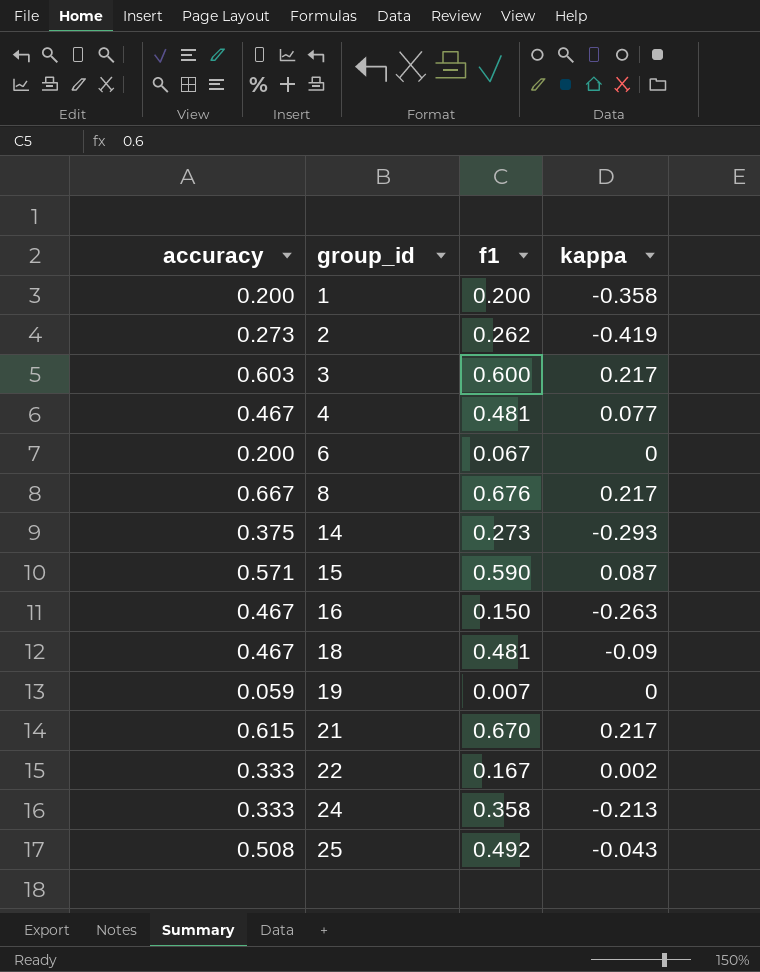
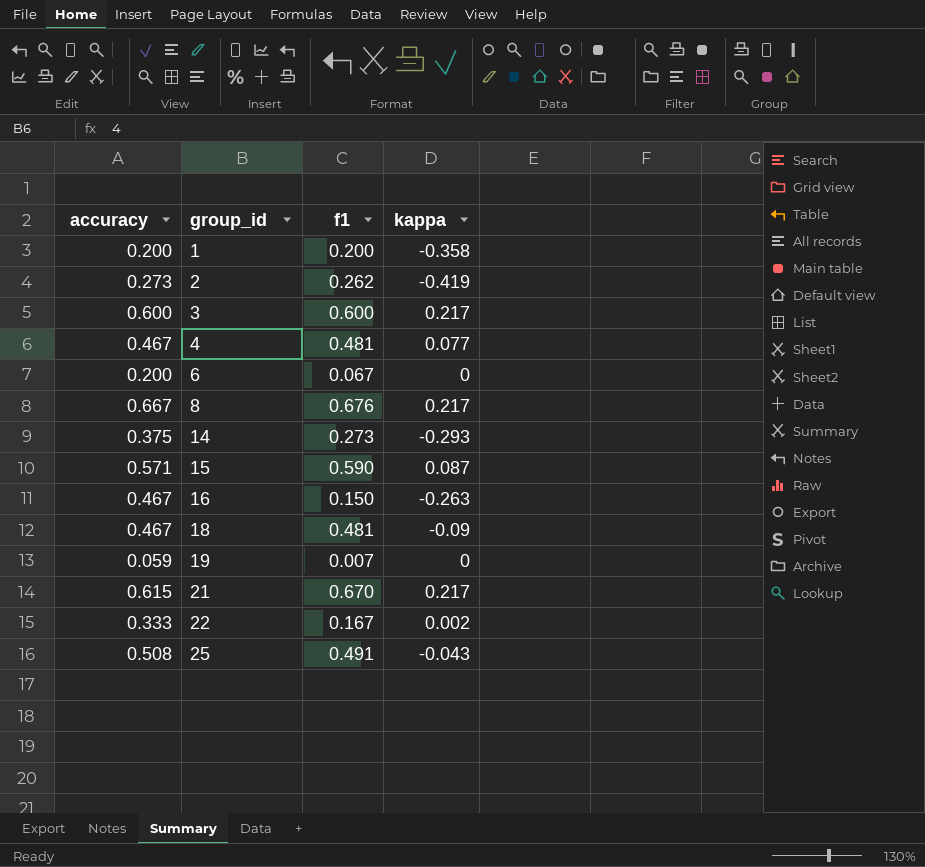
row 24: 0.333 | 0.358 | -0.213 -> none
3 | accuracy: 0.603 -> 0.600
25 | f1: 0.492 -> 0.491

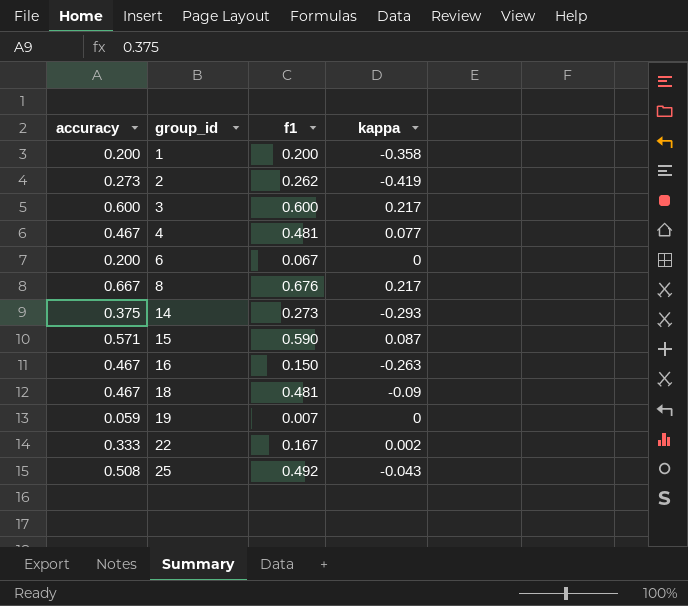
row 21: 0.615 | 0.670 | 0.217 -> none
25 | f1: 0.491 -> 0.492

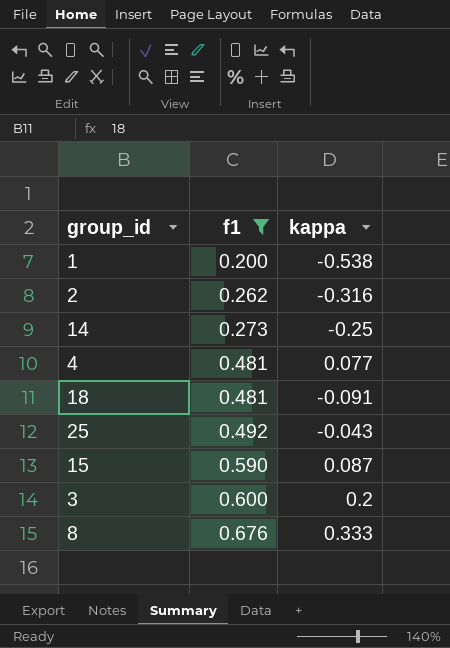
filter: none -> f1 >= 0.200
row order: group_id ascending -> f1 ascending
column accuracy | position: 1 -> none
1 | kappa: -0.358 -> -0.538
2 | kappa: -0.419 -> -0.316
14 | kappa: -0.293 -> -0.25
18 | kappa: -0.09 -> -0.091
3 | kappa: 0.217 -> 0.2
8 | kappa: 0.217 -> 0.333

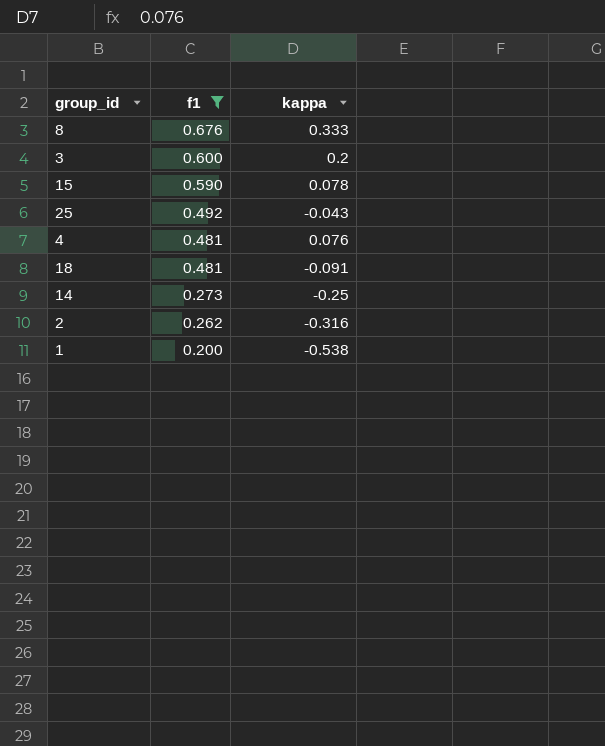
row order: f1 ascending -> f1 descending
15 | kappa: 0.087 -> 0.078
4 | kappa: 0.077 -> 0.076

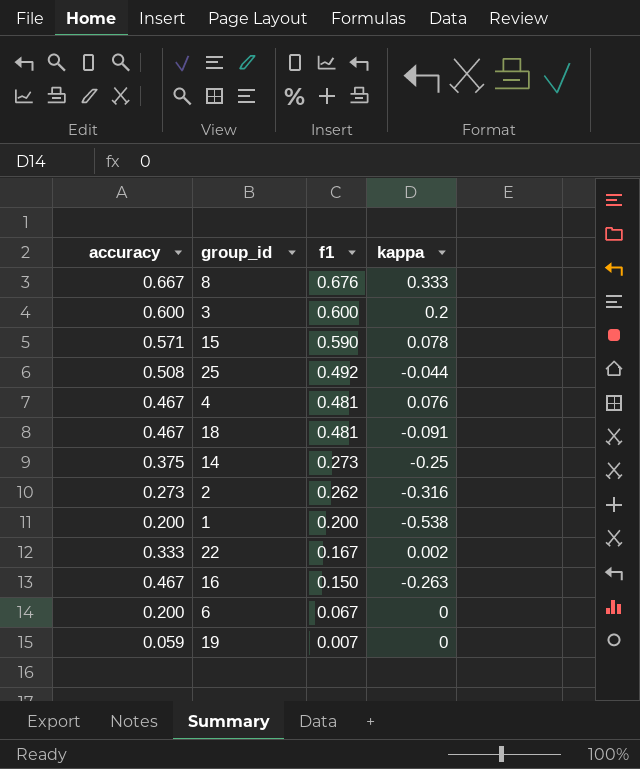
filter: f1 >= 0.200 -> none
column accuracy | position: none -> 1
25 | kappa: -0.043 -> -0.044

